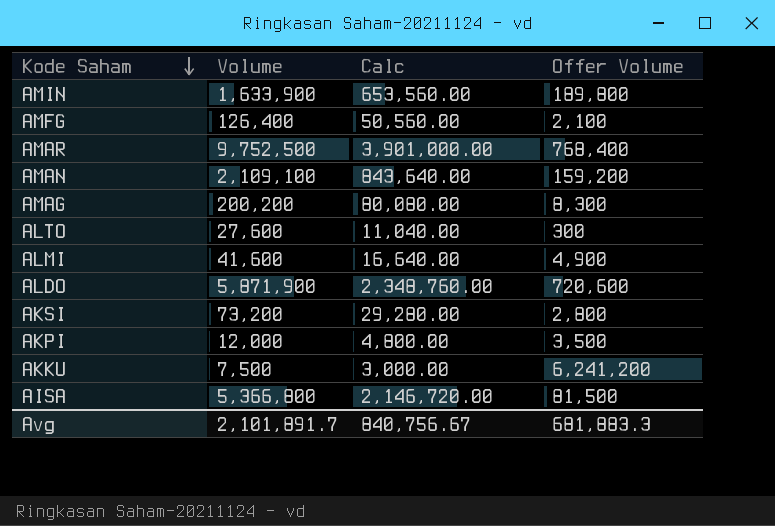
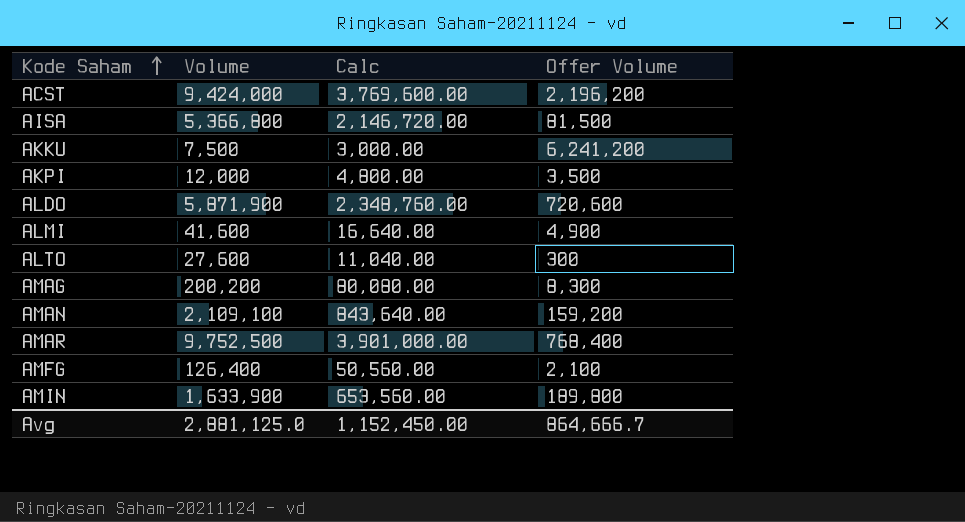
row order: Kode Saham descending -> Kode Saham ascending
row AKSI: 73,200 | 29,280.00 | 2,800 -> none
row ACST: none -> 9,424,000 | 3,769,600.00 | 2,196,200
Avg | Volume: 2,101,891.7 -> 2,881,125.0
Avg | Calc: 840,756.67 -> 1,152,450.00
Avg | Offer Volume: 681,883.3 -> 864,666.7

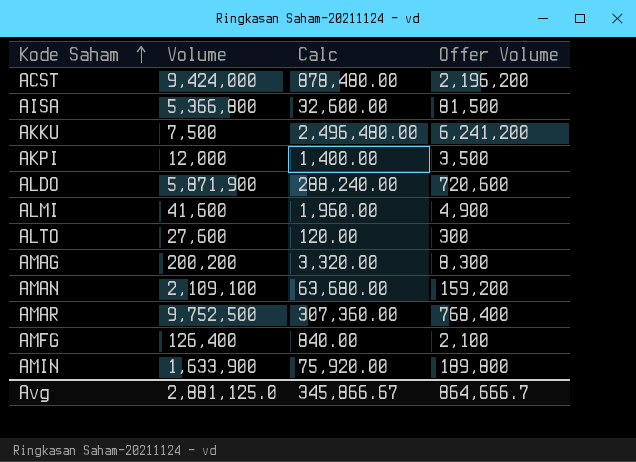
column Calc | formula: [Volume] * 0.4 -> [Offer Volume] * 0.4
Avg | Calc: 1,152,450.00 -> 345,866.67

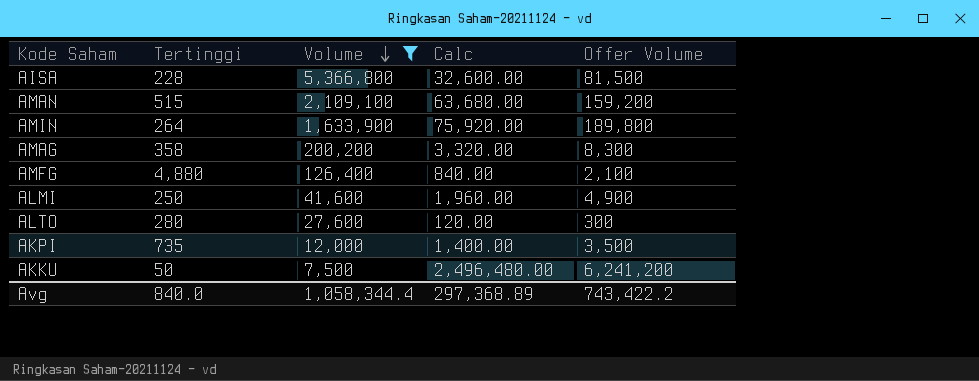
filter: none -> Volume <= 5,366,800
row order: Kode Saham ascending -> Volume descending
column Tertinggi | position: none -> 2
Avg | Volume: 2,881,125.0 -> 1,058,344.4
Avg | Calc: 345,866.67 -> 297,368.89
Avg | Offer Volume: 864,666.7 -> 743,422.2

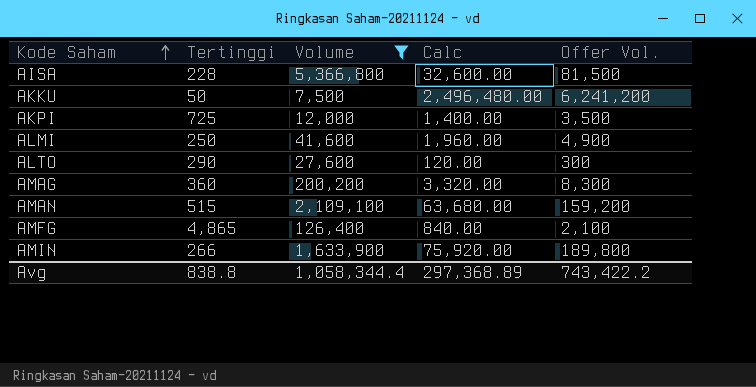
row order: Volume descending -> Kode Saham ascending
column name: Offer Volume -> Offer Vol.
AKPI | Tertinggi: 735 -> 725
ALTO | Tertinggi: 280 -> 290
AMAG | Tertinggi: 358 -> 360
AMFG | Tertinggi: 4,880 -> 4,865
AMIN | Tertinggi: 264 -> 266
Avg | Tertinggi: 840.0 -> 838.8

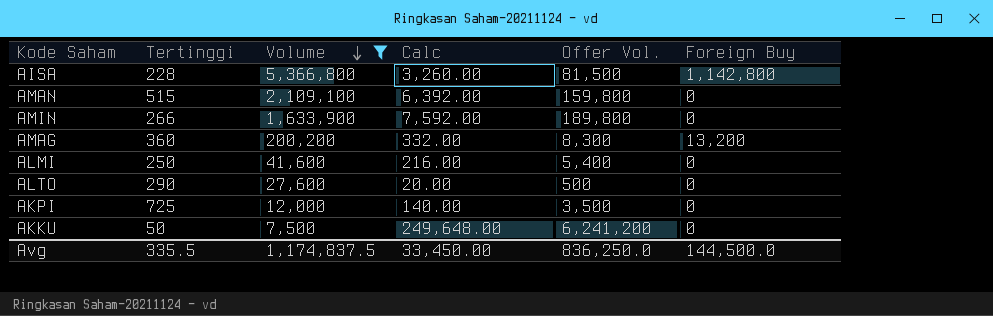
row order: Kode Saham ascending -> Volume descending
column Calc | formula: [Offer Vol.] * 0.4 -> [Offer Vol.] * 0.04
column Foreign Buy | position: none -> 6
row AMFG: 4,865 | 126,400 | 840.00 | 2,100 -> none
AMAN | Offer Vol.: 159,200 -> 159,800
ALMI | Offer Vol.: 4,900 -> 5,400
ALTO | Offer Vol.: 300 -> 500
Avg | Tertinggi: 838.8 -> 335.5
Avg | Volume: 1,058,344.4 -> 1,174,837.5
Avg | Calc: 297,368.89 -> 33,450.00
Avg | Offer Vol.: 743,422.2 -> 836,250.0

